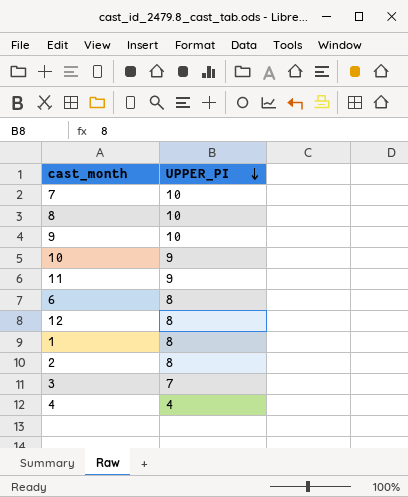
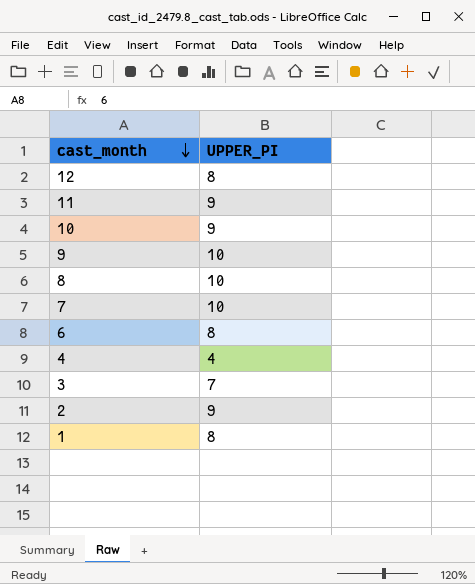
row order: UPPER_PI descending -> cast_month descending
2 | UPPER_PI: 8 -> 9

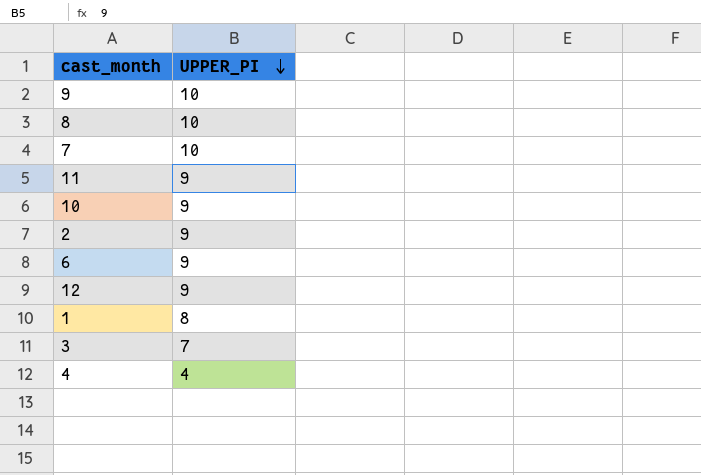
row order: cast_month descending -> UPPER_PI descending
6 | UPPER_PI: 8 -> 9
12 | UPPER_PI: 8 -> 9

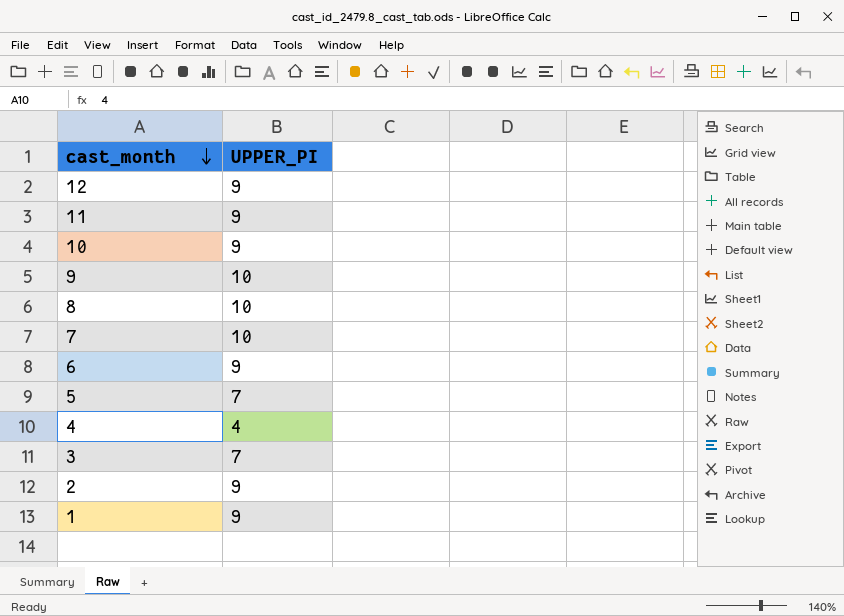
row order: UPPER_PI descending -> cast_month descending
row 5: none -> 7
1 | UPPER_PI: 8 -> 9

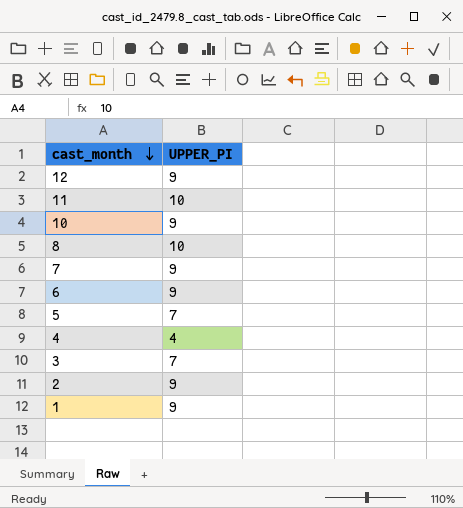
row 9: 10 -> none
11 | UPPER_PI: 9 -> 10
7 | UPPER_PI: 10 -> 9

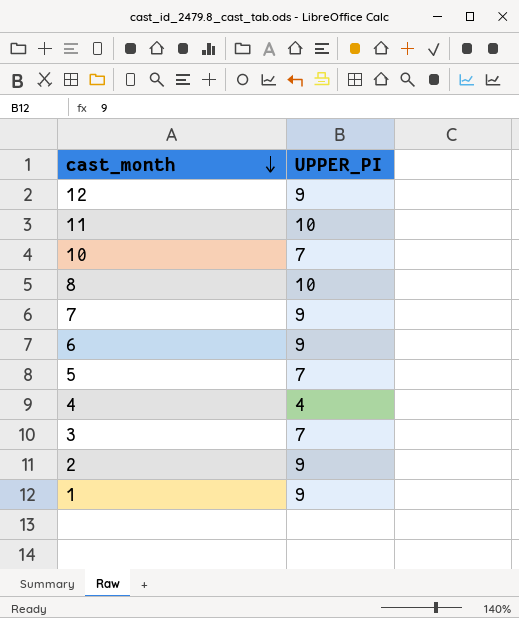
10 | UPPER_PI: 9 -> 7

